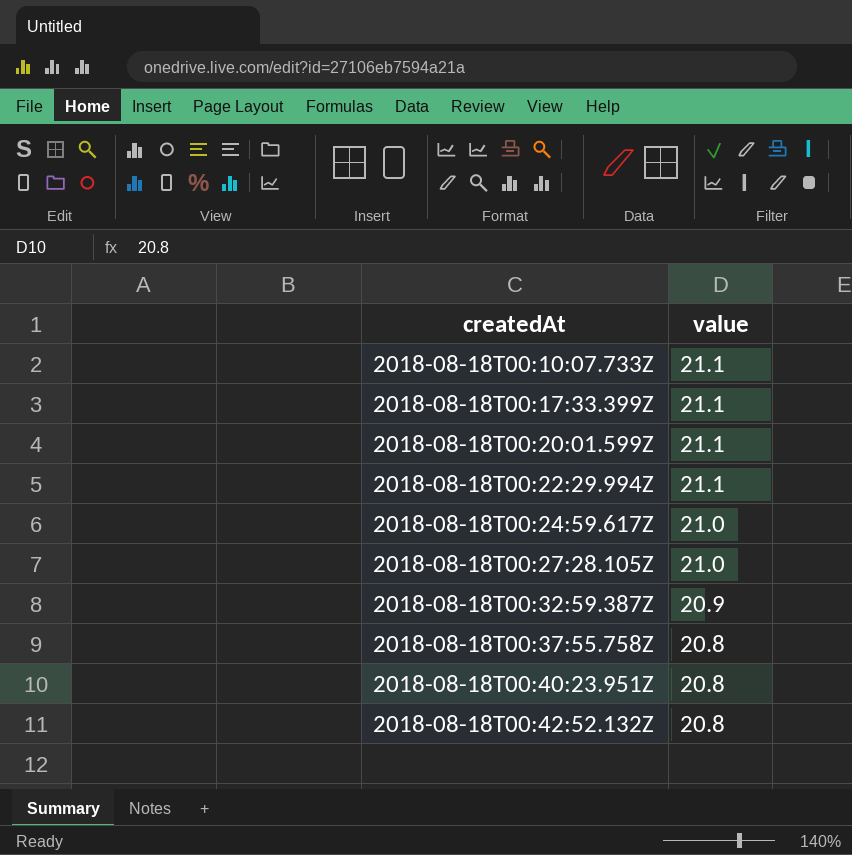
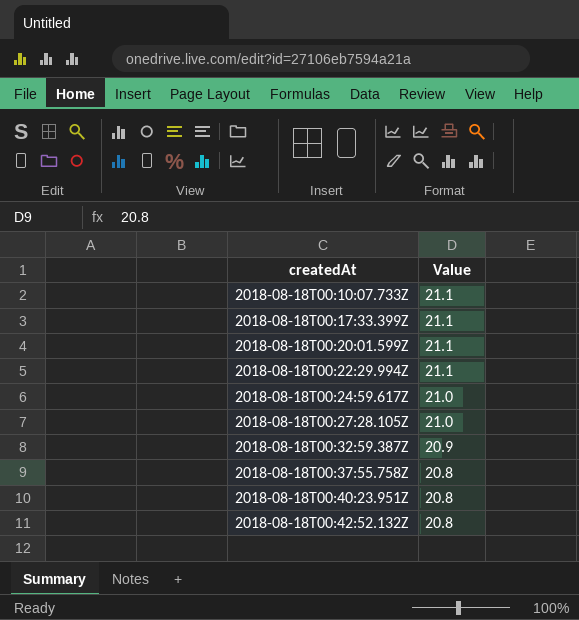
column name: value -> Value

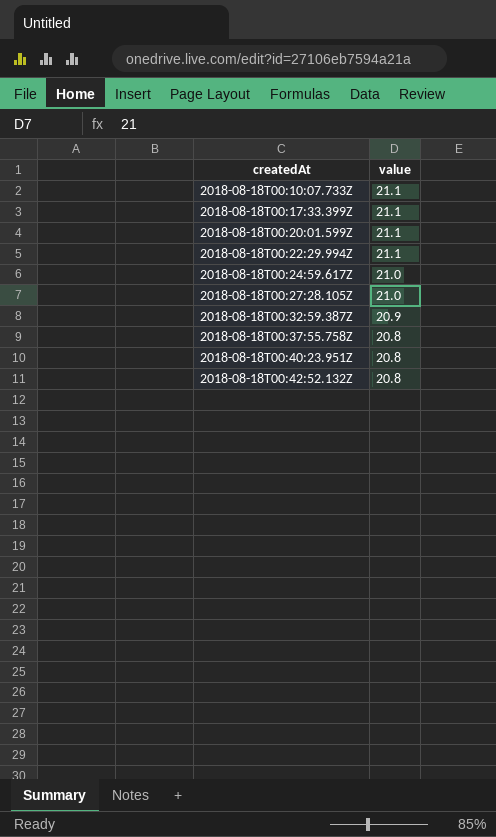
column name: Value -> value

